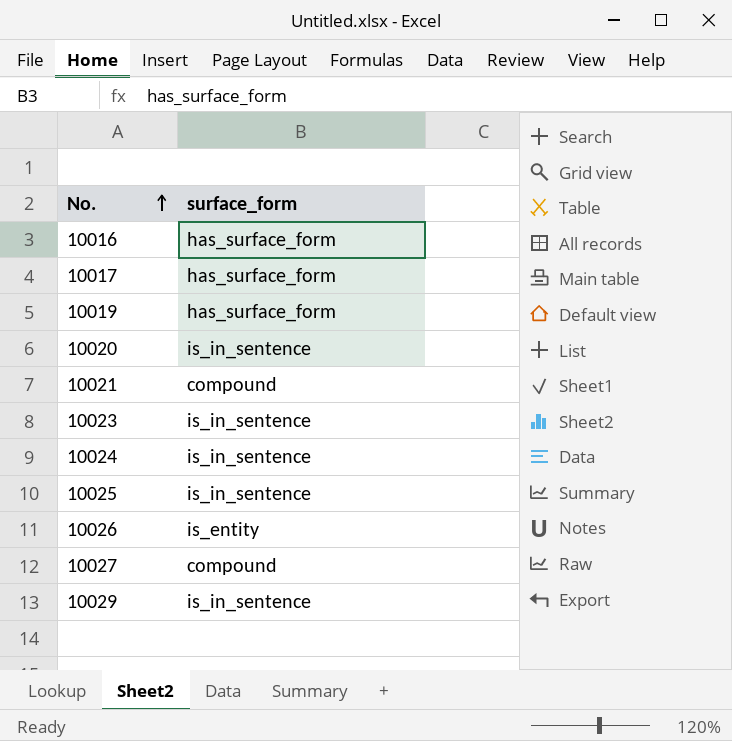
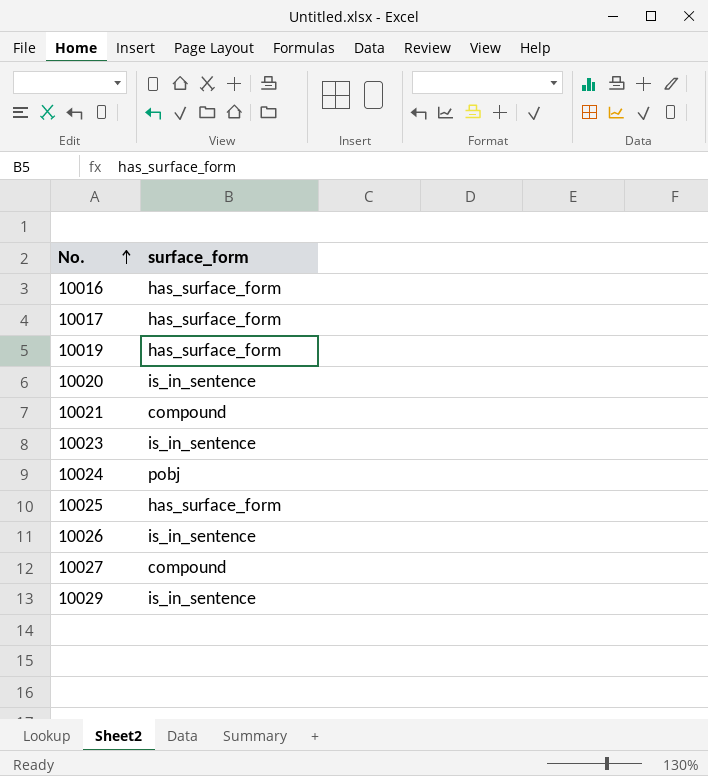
10024 | surface_form: is_in_sentence -> pobj
10025 | surface_form: is_in_sentence -> has_surface_form
10026 | surface_form: is_entity -> is_in_sentence

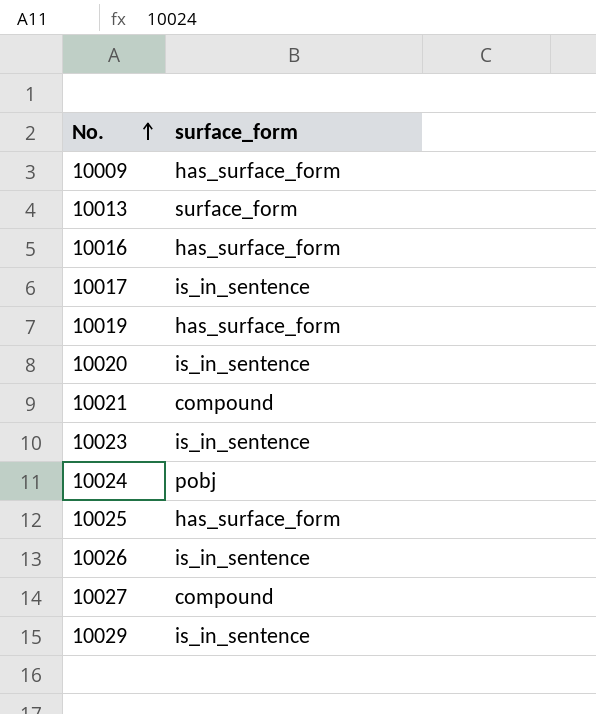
row 10009: none -> has_surface_form
row 10013: none -> surface_form
10017 | surface_form: has_surface_form -> is_in_sentence

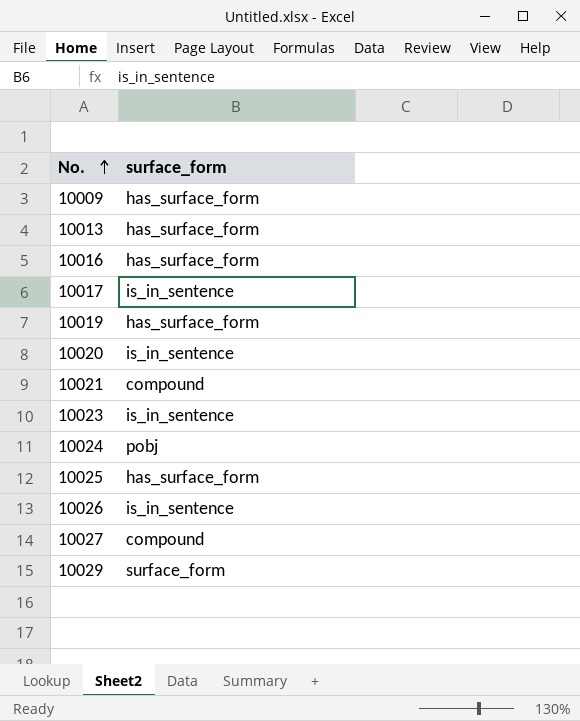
10013 | surface_form: surface_form -> has_surface_form
10029 | surface_form: is_in_sentence -> surface_form

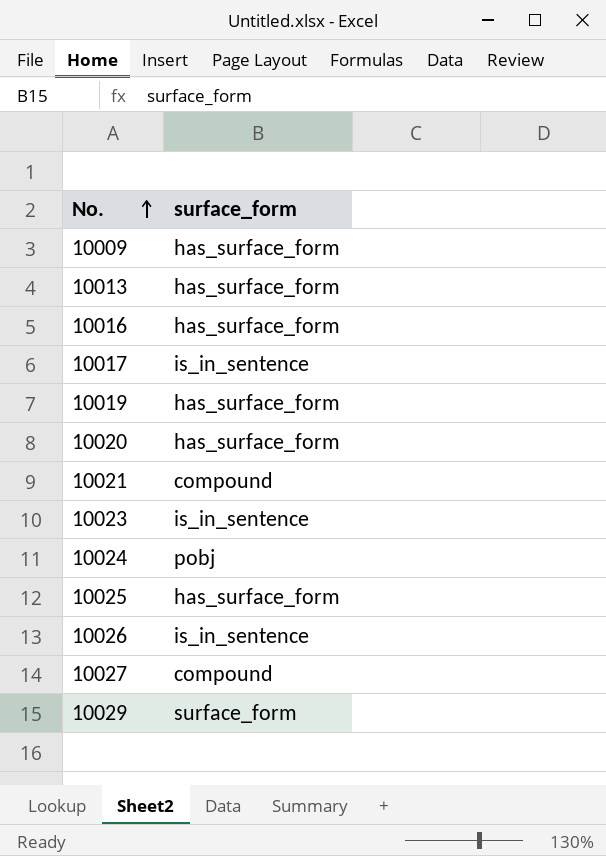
10020 | surface_form: is_in_sentence -> has_surface_form

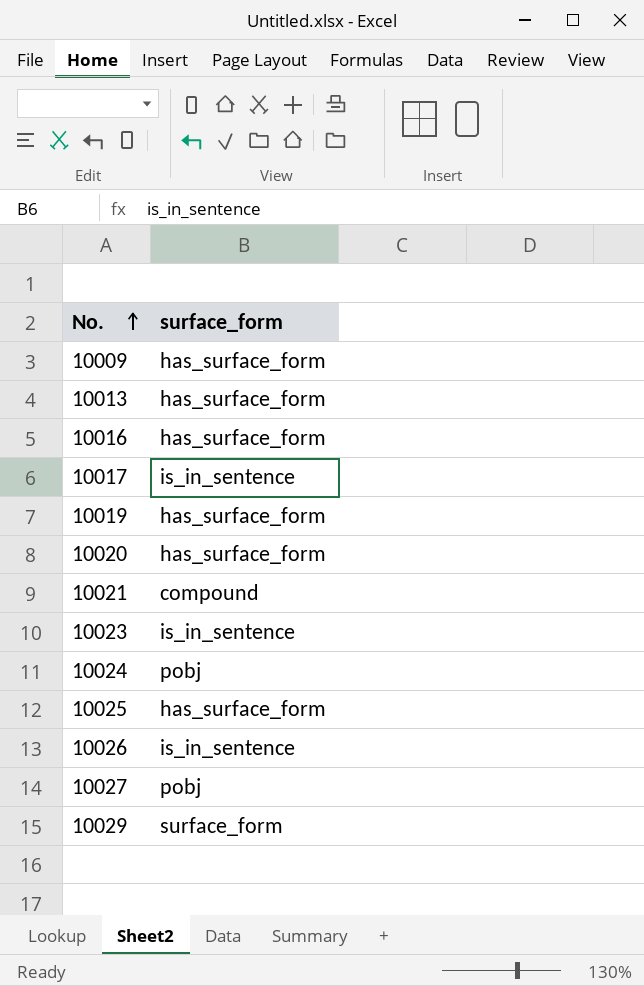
10027 | surface_form: compound -> pobj

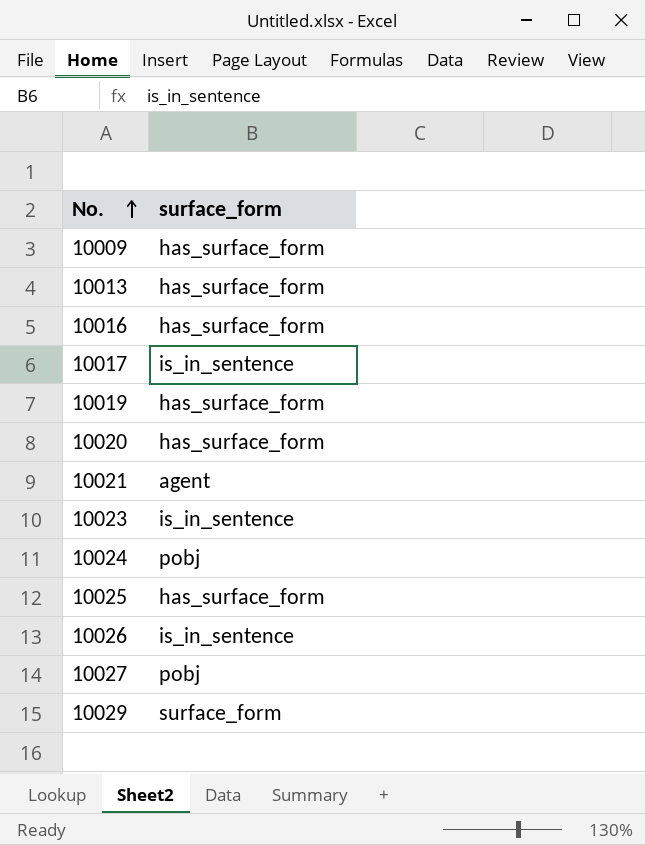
10021 | surface_form: compound -> agent

